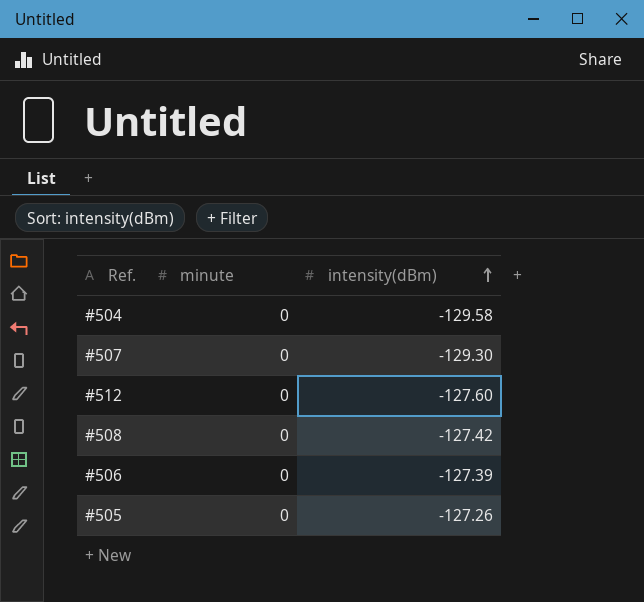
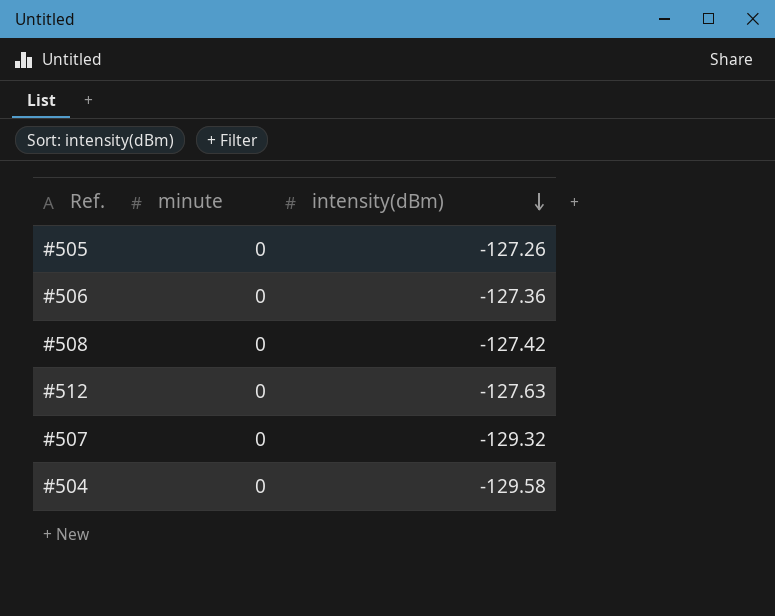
row order: intensity(dBm) ascending -> intensity(dBm) descending
#506 | intensity(dBm): -127.39 -> -127.36
#512 | intensity(dBm): -127.60 -> -127.63
#507 | intensity(dBm): -129.30 -> -129.32

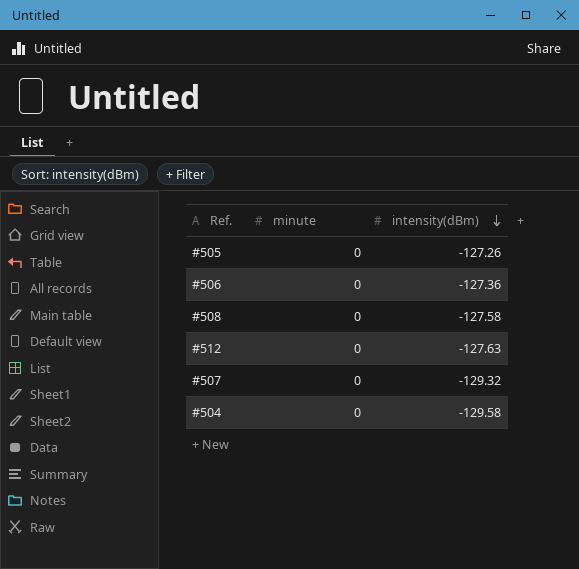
#508 | intensity(dBm): -127.42 -> -127.58

